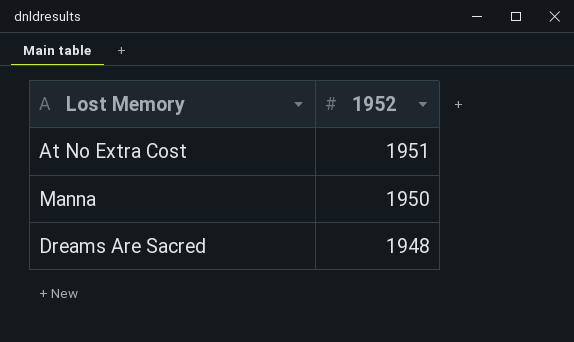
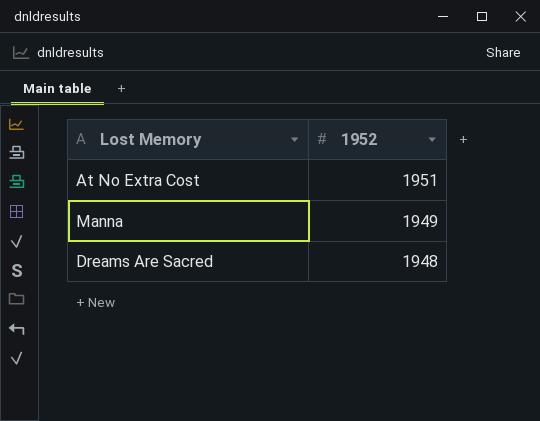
Manna | 1952: 1950 -> 1949

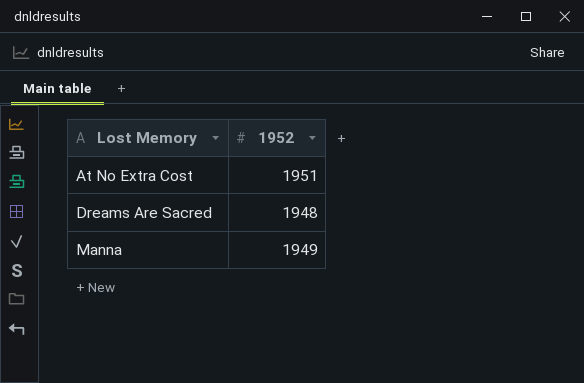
row order: 1952 descending -> Lost Memory ascending

